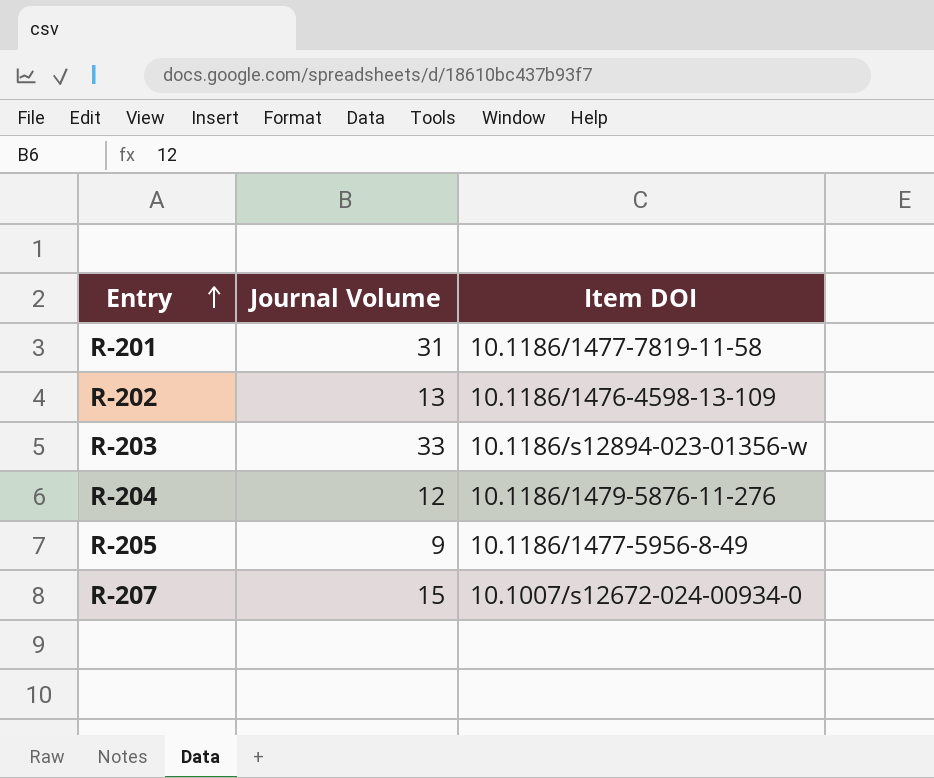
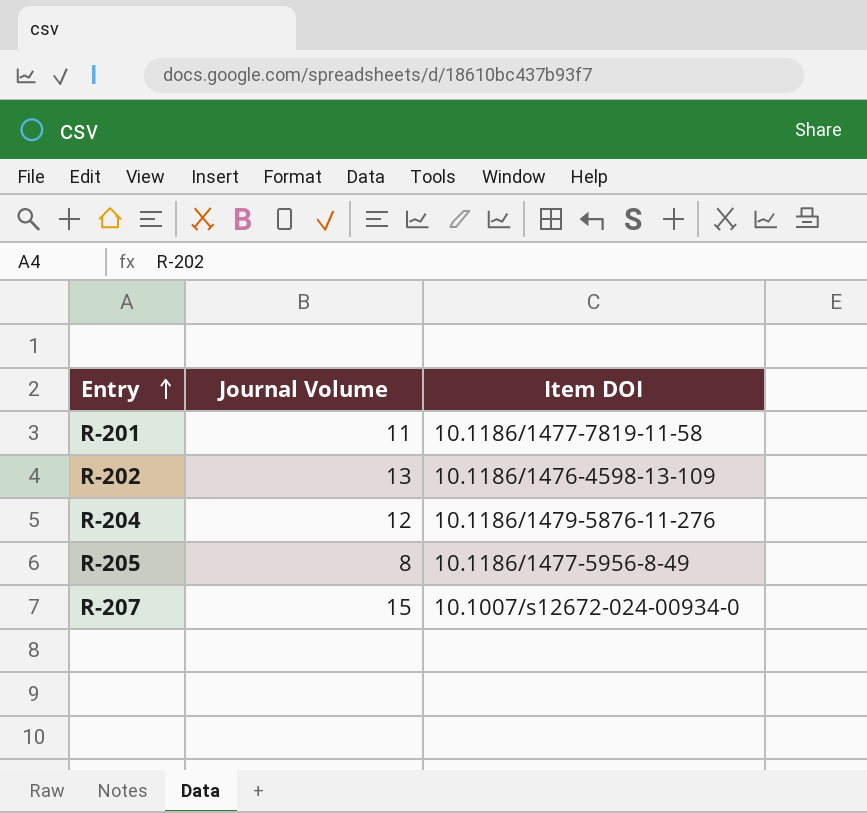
row R-203: 33 | 10.1186/s12894-023-01356-w -> none
R-201 | Journal Volume: 31 -> 11
R-205 | Journal Volume: 9 -> 8

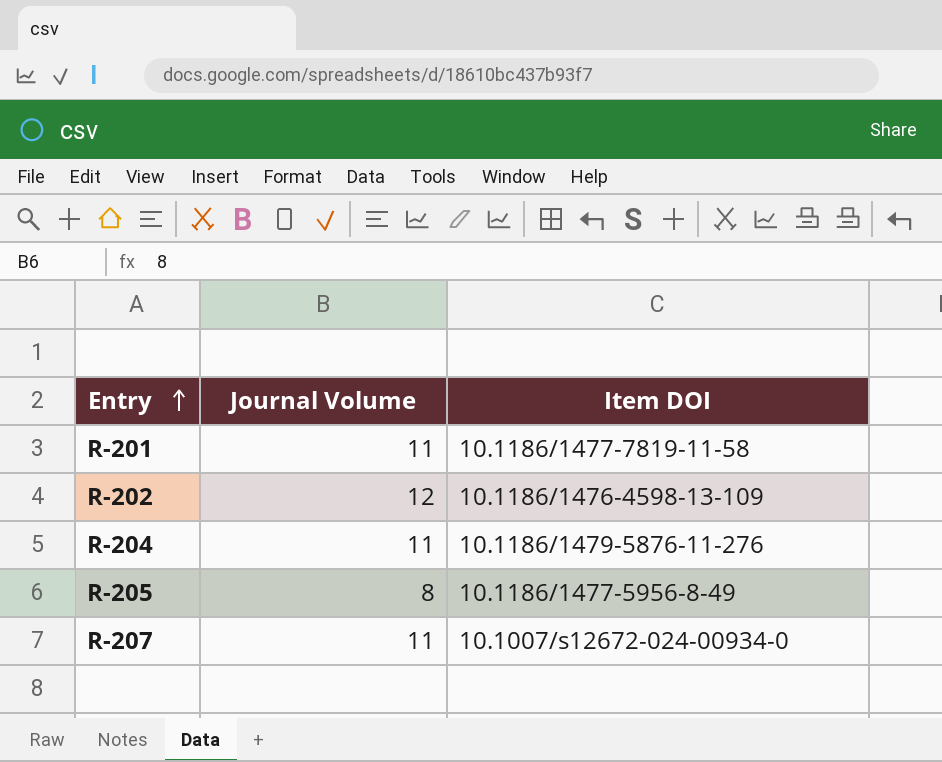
R-202 | Journal Volume: 13 -> 12
R-204 | Journal Volume: 12 -> 11
R-207 | Journal Volume: 15 -> 11

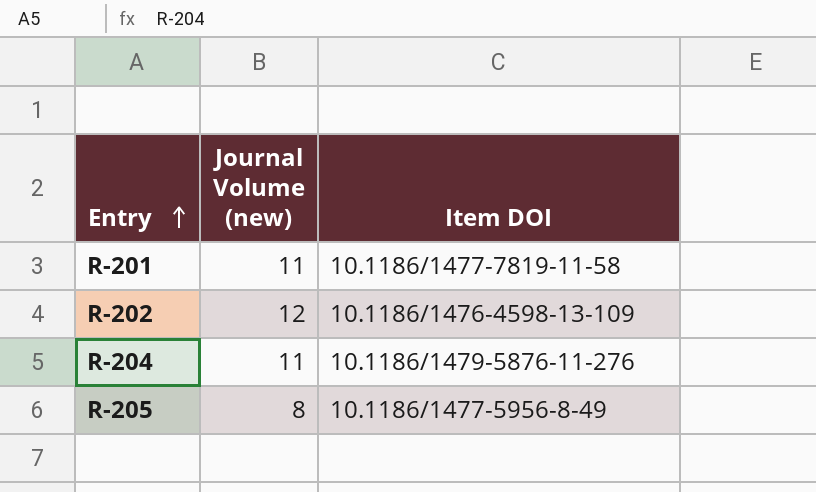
column name: Journal Volume -> Journal Volume (new)
row R-207: 11 | 10.1007/s12672-024-00934-0 -> none

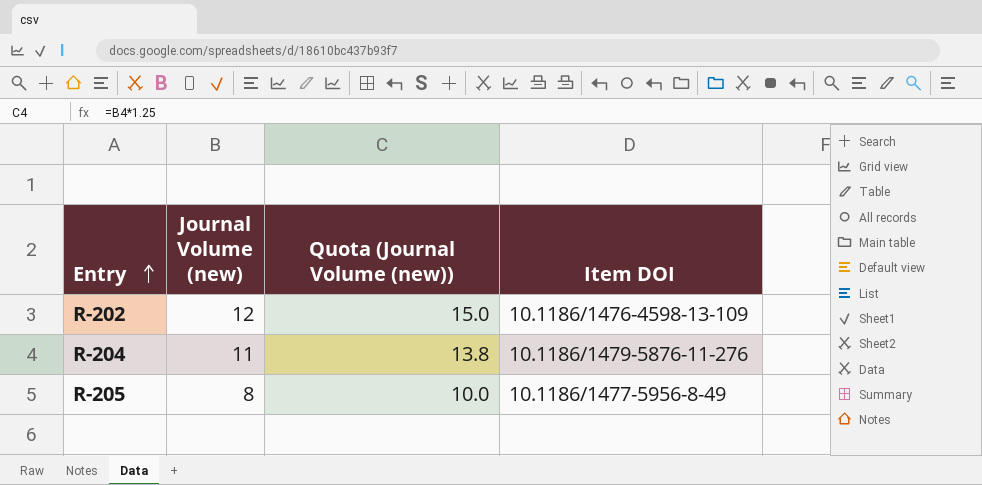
column Quota (Journal Volume (new)) | formula: none -> [Journal Volume (new)] * 1.25
row R-201: 11 | 10.1186/1477-7819-11-58 -> none

